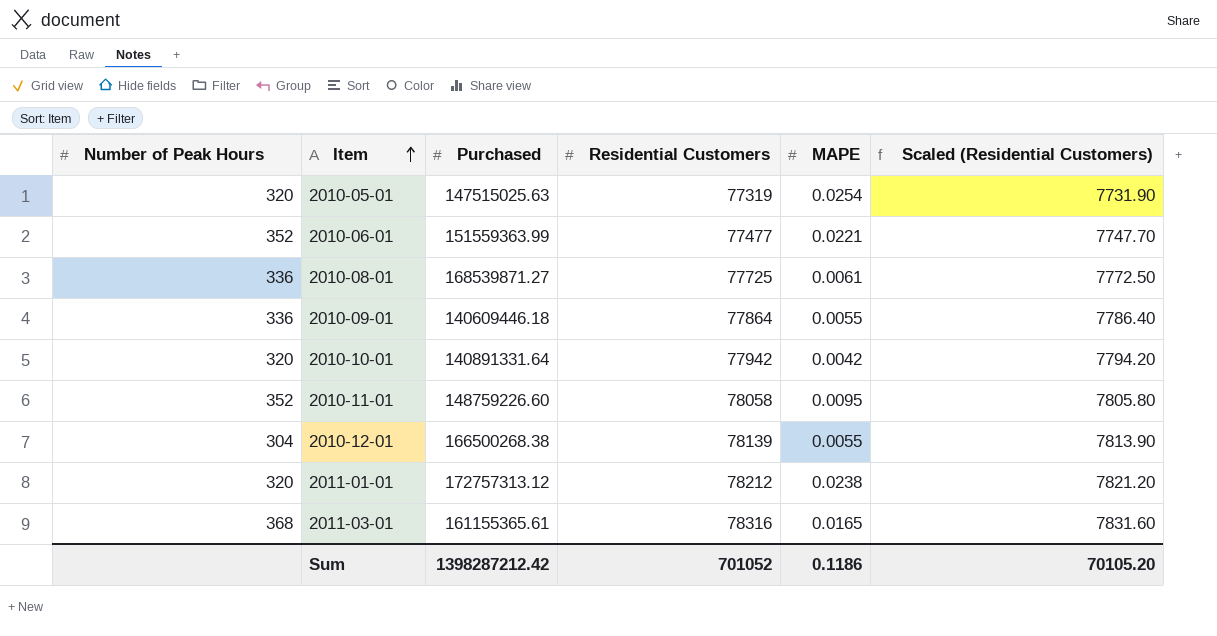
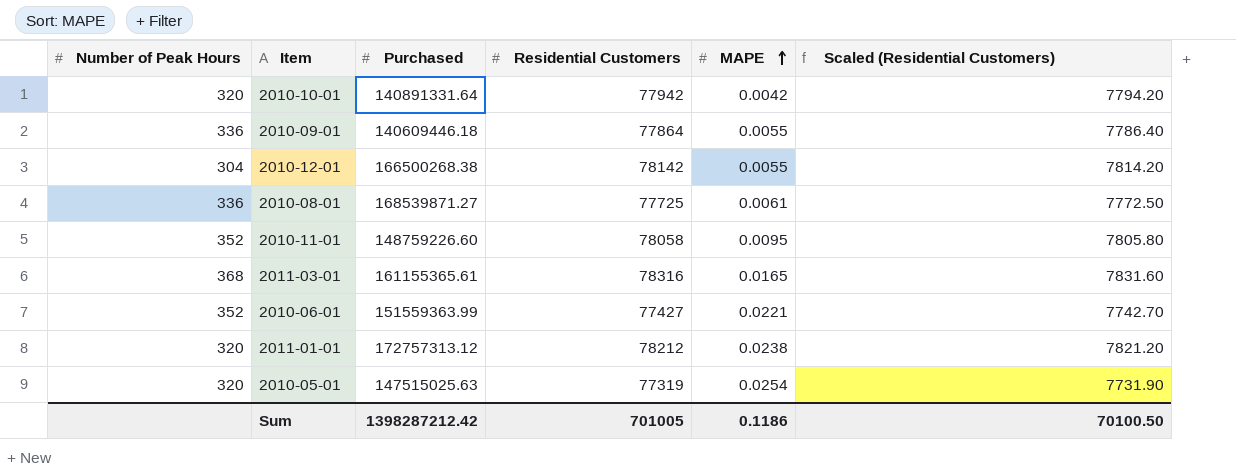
row order: Item ascending -> MAPE ascending
2010-12-01 | Residential Customers: 78139 -> 78142
2010-12-01 | Scaled (Residential Customers): 7813.90 -> 7814.20
2010-06-01 | Residential Customers: 77477 -> 77427
2010-06-01 | Scaled (Residential Customers): 7747.70 -> 7742.70
Sum | Residential Customers: 701052 -> 701005
Sum | Scaled (Residential Customers): 70105.20 -> 70100.50

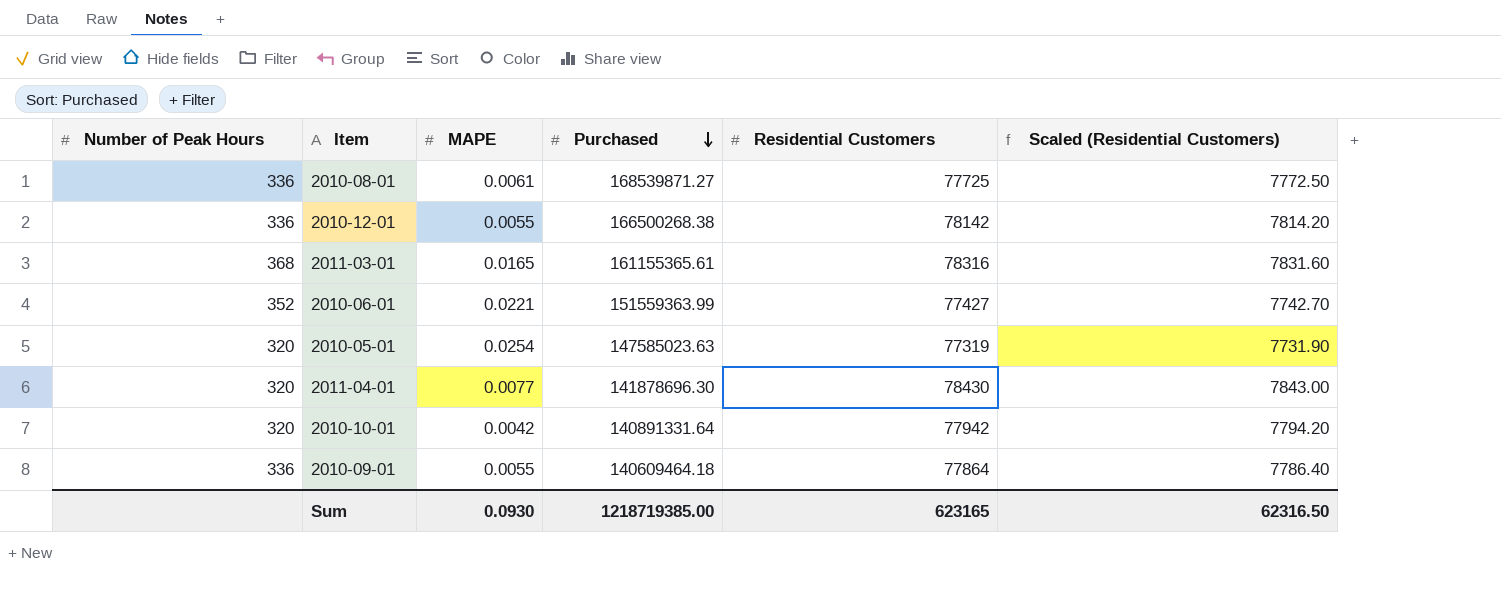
row order: MAPE ascending -> Purchased descending
column MAPE | position: 5 -> 3
row 2010-11-01: 352 | 148759226.60 | 78058 | 0.0095 | 7805.80 -> none
row 2011-01-01: 320 | 172757313.12 | 78212 | 0.0238 | 7821.20 -> none
2010-12-01 | Number of Peak Hours: 304 -> 336
2010-05-01 | Purchased: 147515025.63 -> 147585023.63
row 2011-04-01: none -> 320 | 0.0077 | 141878696.30 | 78430 | 7843.00
2010-09-01 | Purchased: 140609446.18 -> 140609464.18
Sum | MAPE: 0.1186 -> 0.0930
Sum | Purchased: 1398287212.42 -> 1218719385.00
Sum | Residential Customers: 701005 -> 623165
Sum | Scaled (Residential Customers): 70100.50 -> 62316.50

